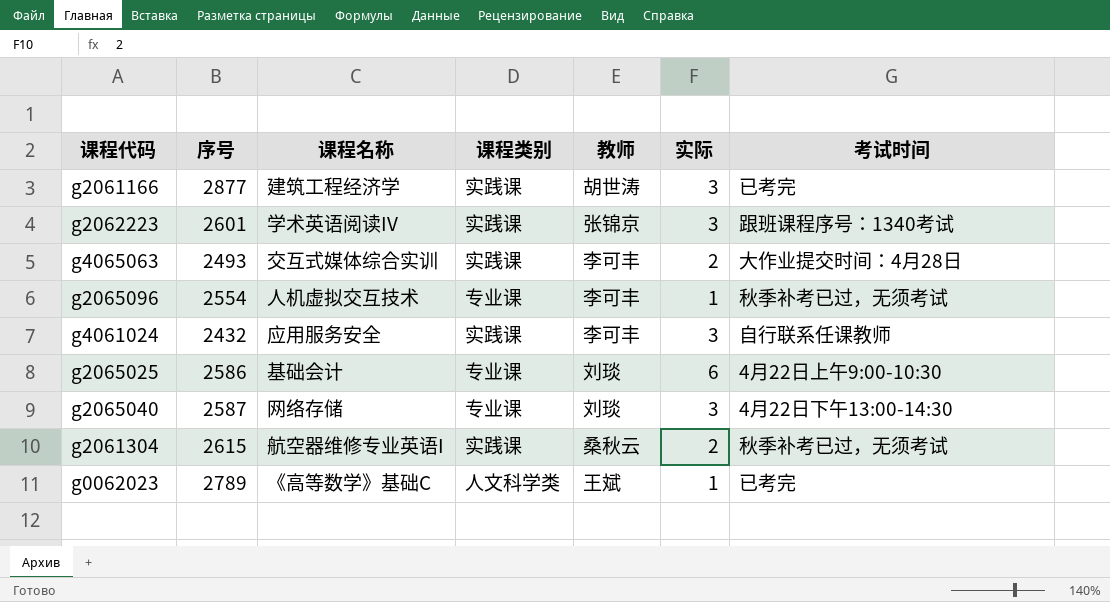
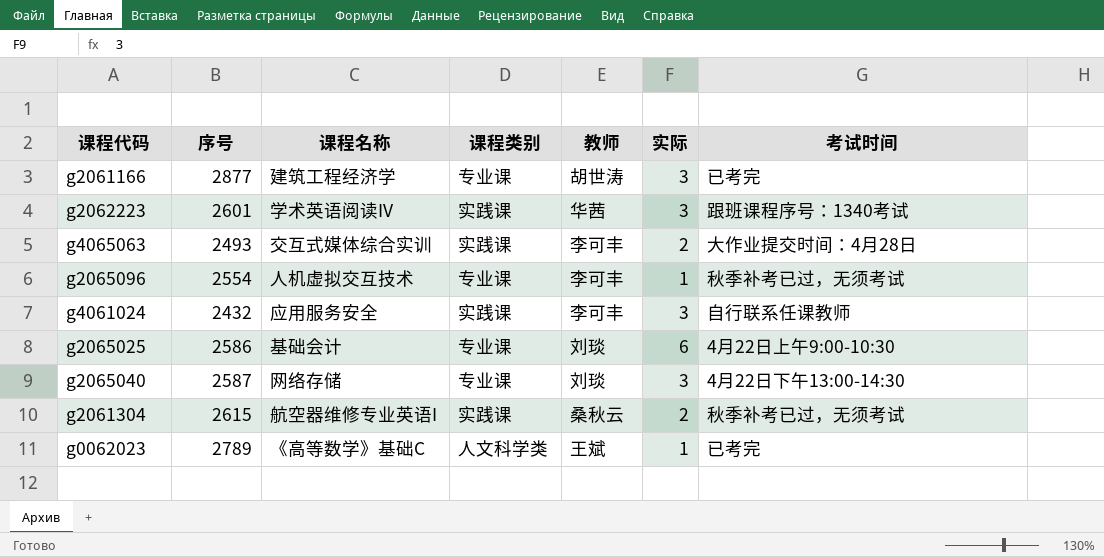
g2061166 | 课程类别: 实践课 -> 专业课
g2062223 | 教师: 张锦京 -> 华茜

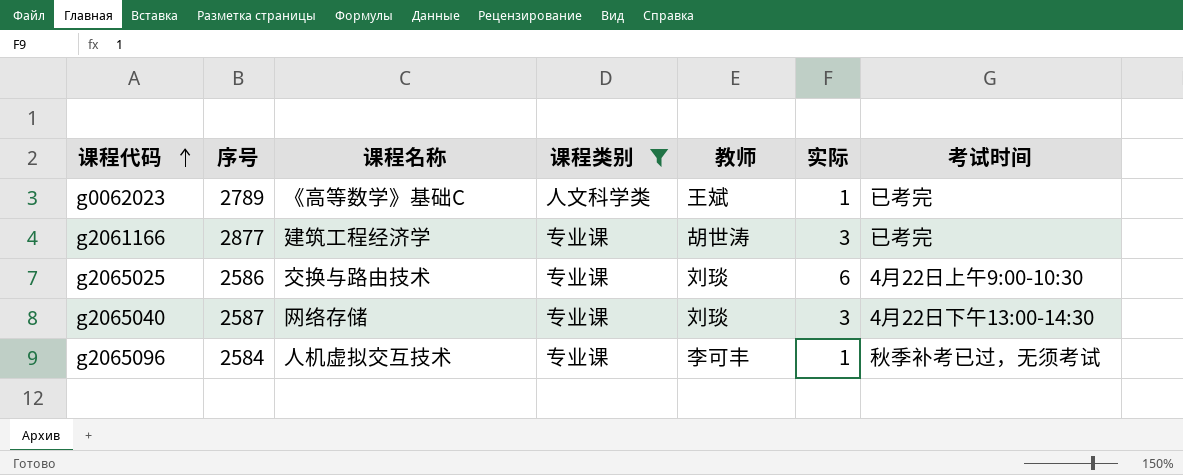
filter: none -> 课程类别 != 实践课
row order: none -> 课程代码 ascending
g2065025 | 课程名称: 基础会计 -> 交换与路由技术
g2065096 | 序号: 2554 -> 2584

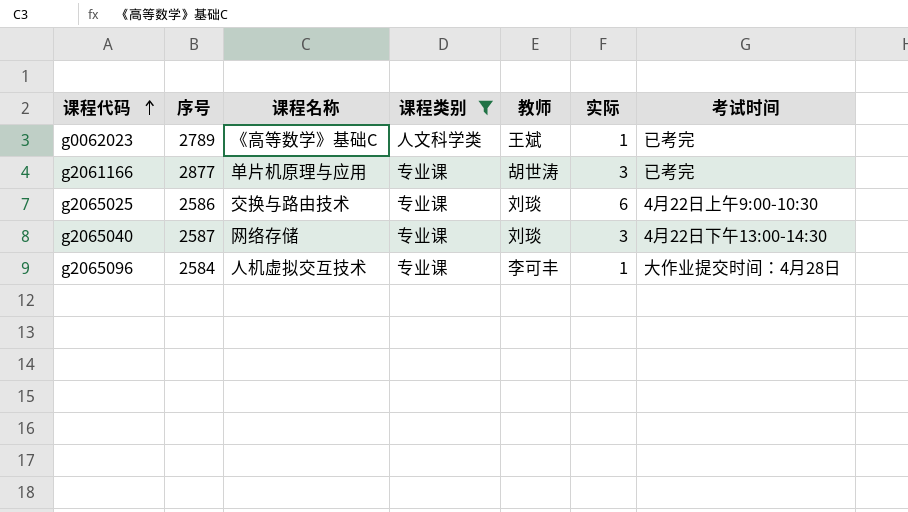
g2061166 | 课程名称: 建筑工程经济学 -> 单片机原理与应用
g2065096 | 考试时间: 秋季补考已过，无须考试 -> 大作业提交时间：4月28日

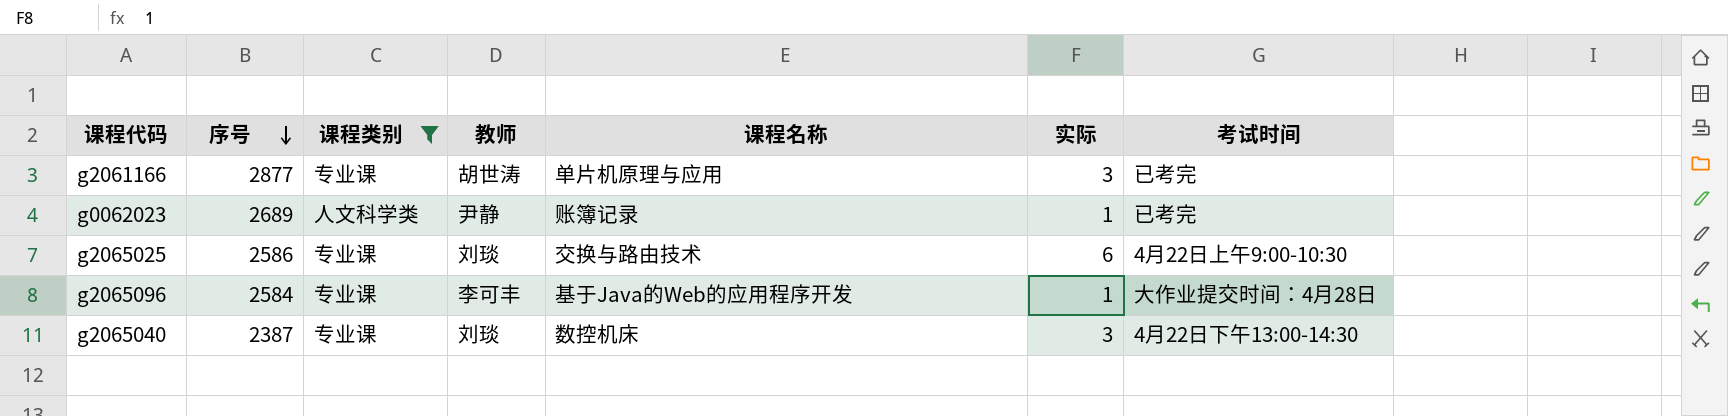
row order: 课程代码 ascending -> 序号 descending
column 课程名称 | position: 3 -> 5
g0062023 | 序号: 2789 -> 2689
g0062023 | 教师: 王斌 -> 尹静
g0062023 | 课程名称: 《高等数学》基础C -> 账簿记录
g2065096 | 课程名称: 人机虚拟交互技术 -> 基于Java的Web的应用程序开发
g2065040 | 序号: 2587 -> 2387
g2065040 | 课程名称: 网络存储 -> 数控机床

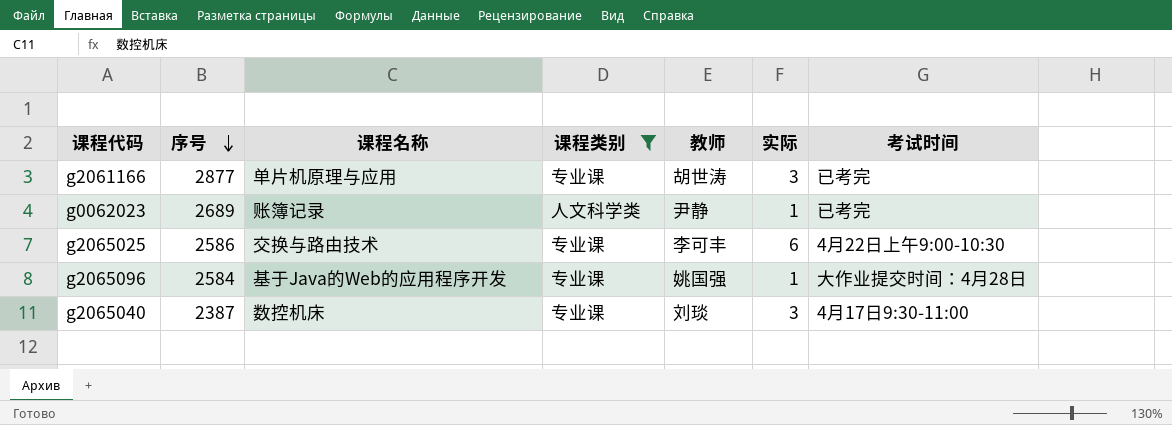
column 课程名称 | position: 5 -> 3
g2065025 | 教师: 刘琰 -> 李可丰
g2065096 | 教师: 李可丰 -> 姚国强
g2065040 | 考试时间: 4月22日下午13:00-14:30 -> 4月17日9:30-11:00

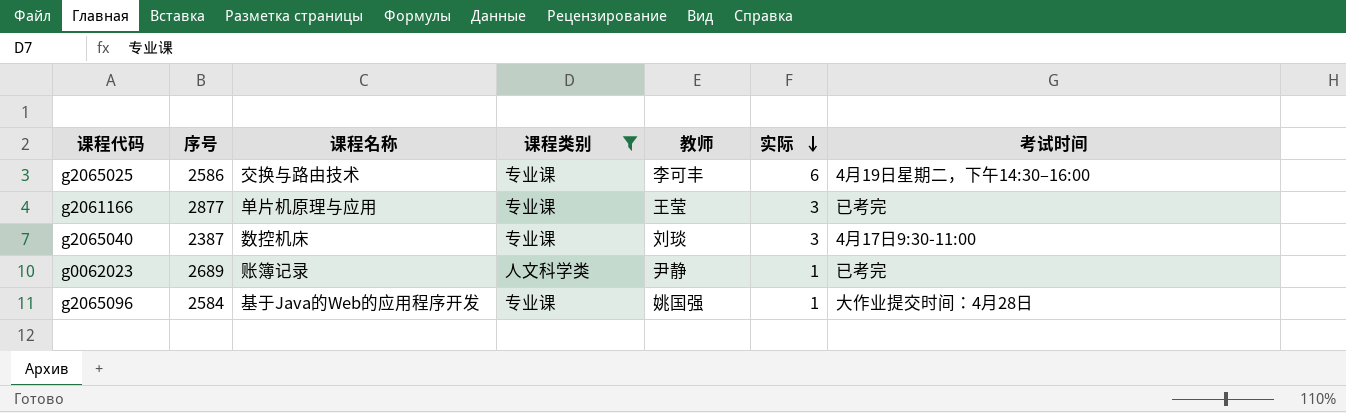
row order: 序号 descending -> 实际 descending
g2065025 | 考试时间: 4月22日上午9:00-10:30 -> 4月19日星期二，下午14:30–16:00
g2061166 | 教师: 胡世涛 -> 王莹

